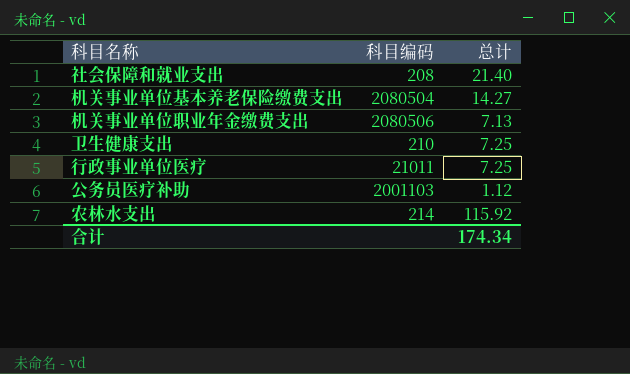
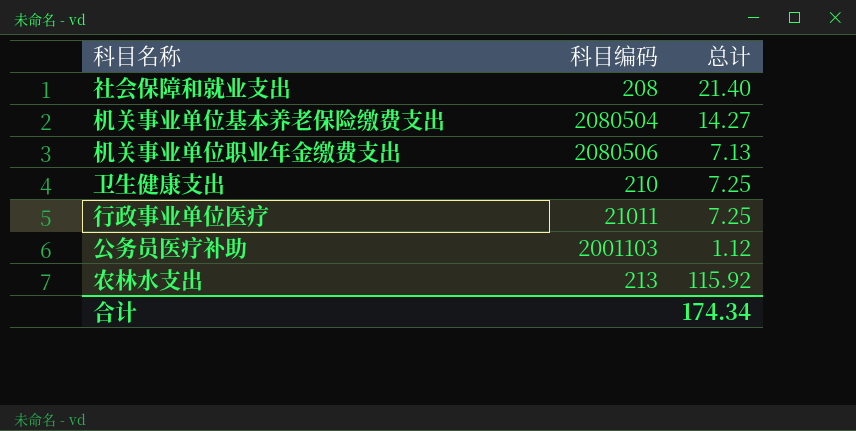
农林水支出 | 科目编码: 214 -> 213

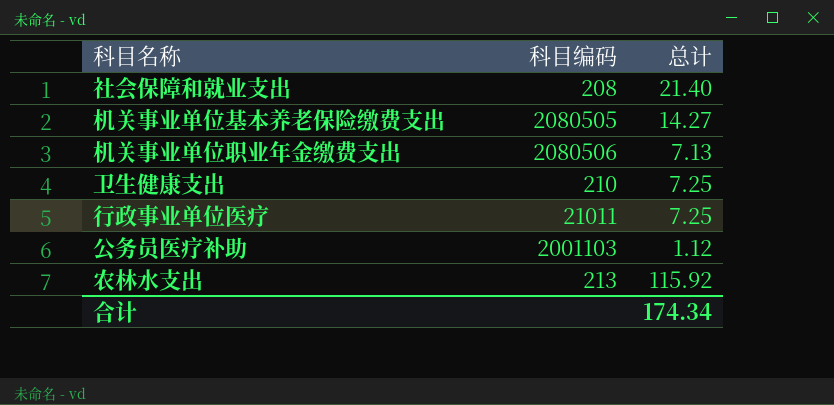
机关事业单位基本养老保险缴费支出 | 科目编码: 2080504 -> 2080505

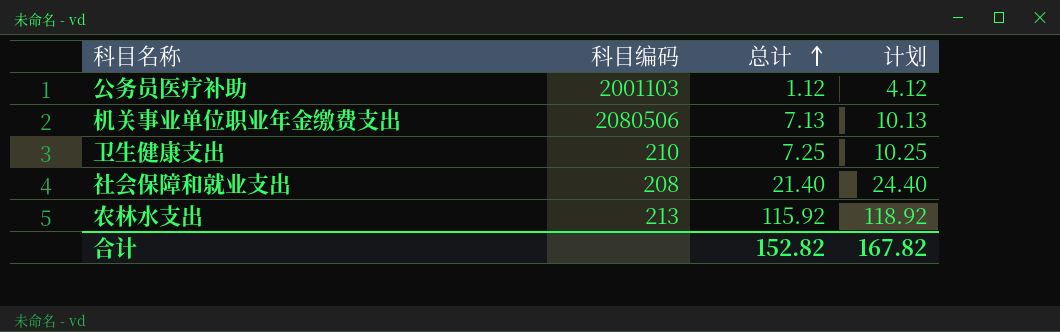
row order: none -> 总计 ascending
column 计划 | formula: none -> [总计] + 3
row 机关事业单位基本养老保险缴费支出: 2080505 | 14.27 -> none
row 行政事业单位医疗: 21011 | 7.25 -> none
合计 | 总计: 174.34 -> 152.82

